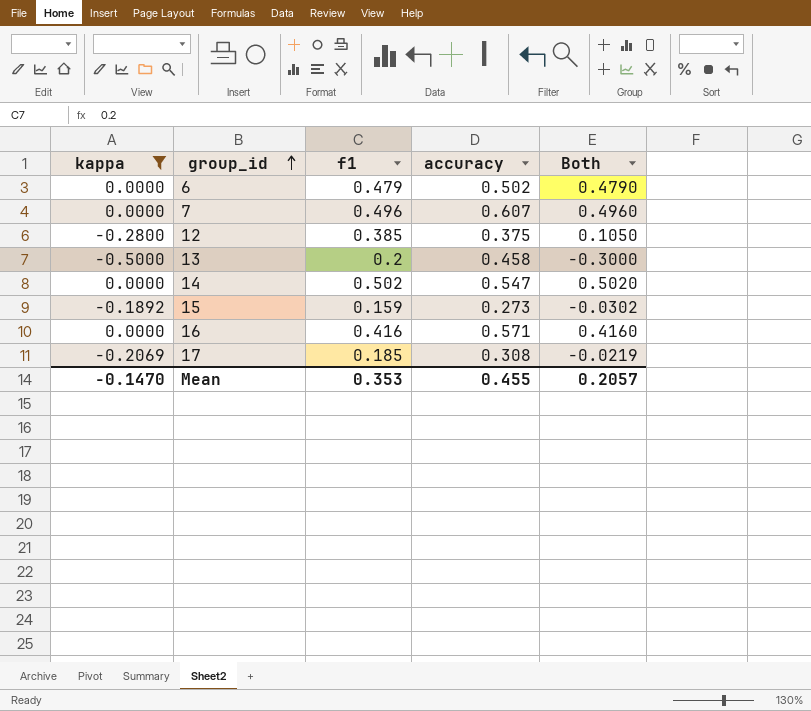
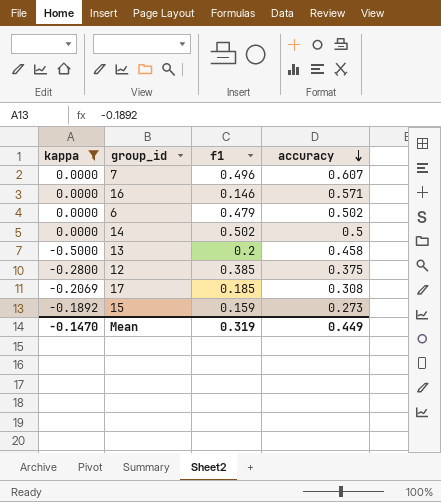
row order: group_id ascending -> accuracy descending
column Both | formula: [kappa] + [f1] -> none
16 | f1: 0.416 -> 0.146
14 | accuracy: 0.547 -> 0.5
Mean | f1: 0.353 -> 0.319
Mean | accuracy: 0.455 -> 0.449

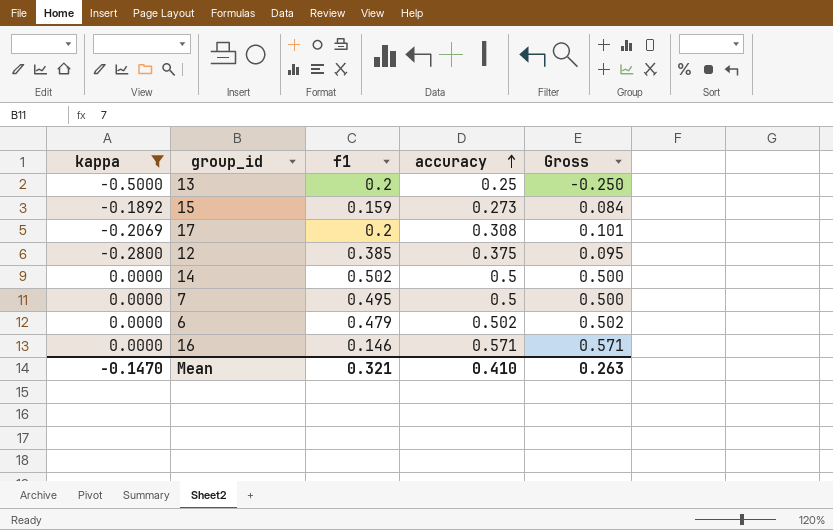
row order: accuracy descending -> accuracy ascending
column Gross | formula: none -> [kappa] + [accuracy]
13 | accuracy: 0.458 -> 0.25
17 | f1: 0.185 -> 0.2
7 | f1: 0.496 -> 0.495
7 | accuracy: 0.607 -> 0.5
Mean | f1: 0.319 -> 0.321
Mean | accuracy: 0.449 -> 0.410

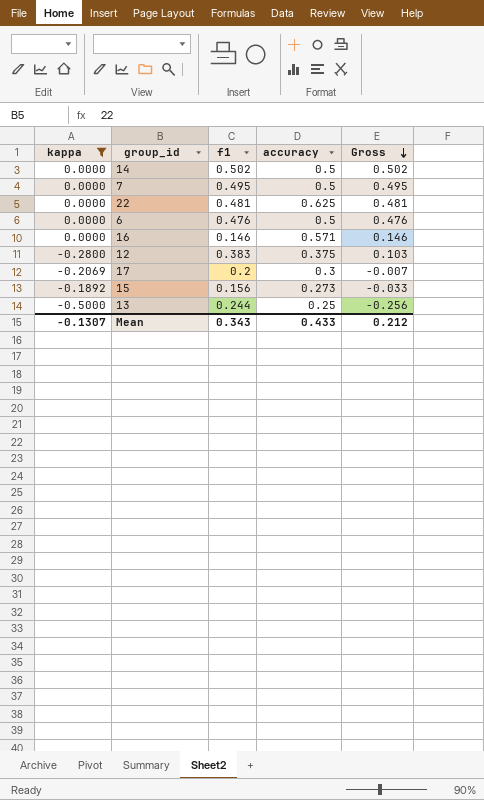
row order: accuracy ascending -> Gross descending
column Gross | formula: [kappa] + [accuracy] -> [kappa] + [f1]
row 22: none -> 0.0000 | 0.481 | 0.625 | 0.481
6 | f1: 0.479 -> 0.476
6 | accuracy: 0.502 -> 0.5
12 | f1: 0.385 -> 0.383
17 | accuracy: 0.308 -> 0.3
15 | f1: 0.159 -> 0.156
13 | f1: 0.2 -> 0.244
Mean | kappa: -0.1470 -> -0.1307
Mean | f1: 0.321 -> 0.343
Mean | accuracy: 0.410 -> 0.433
Mean | Gross: 0.263 -> 0.212

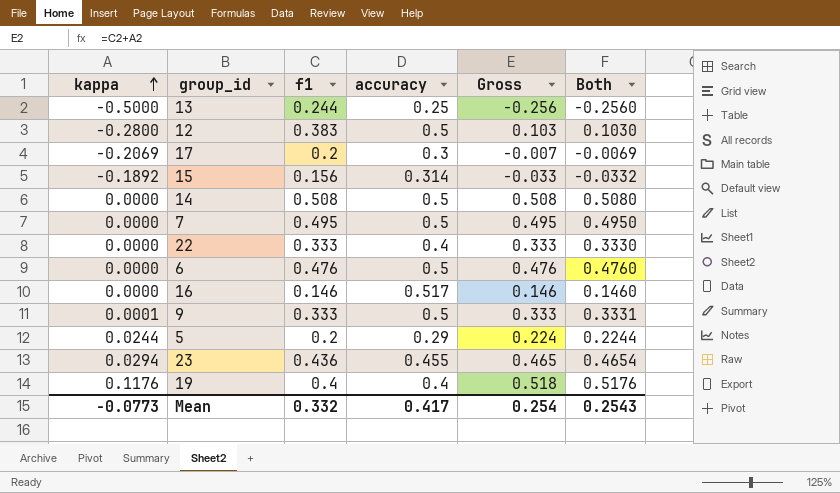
filter: kappa <= 0.0000 -> none
row order: Gross descending -> kappa ascending
column Both | formula: none -> [kappa] + [f1]
12 | accuracy: 0.375 -> 0.5
15 | accuracy: 0.273 -> 0.314
14 | f1: 0.502 -> 0.508
14 | Gross: 0.502 -> 0.508
22 | f1: 0.481 -> 0.333
22 | accuracy: 0.625 -> 0.4
22 | Gross: 0.481 -> 0.333
16 | accuracy: 0.571 -> 0.517
Mean | kappa: -0.1307 -> -0.0773
Mean | f1: 0.343 -> 0.332
Mean | accuracy: 0.433 -> 0.417
Mean | Gross: 0.212 -> 0.254

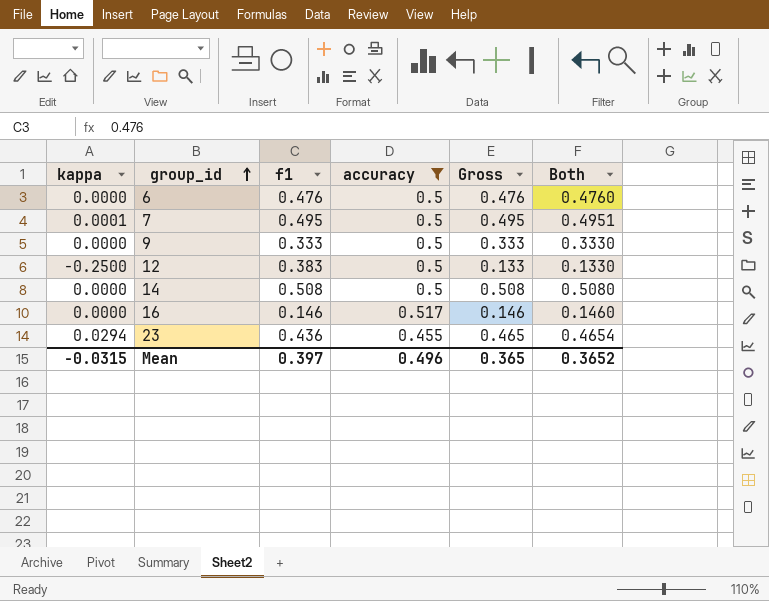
filter: none -> accuracy >= 0.455
row order: kappa ascending -> group_id ascending
7 | kappa: 0.0000 -> 0.0001
7 | Both: 0.4950 -> 0.4951
9 | kappa: 0.0001 -> 0.0000
9 | Both: 0.3331 -> 0.3330
12 | kappa: -0.2800 -> -0.2500
12 | Gross: 0.103 -> 0.133
12 | Both: 0.1030 -> 0.1330
Mean | kappa: -0.0773 -> -0.0315
Mean | f1: 0.332 -> 0.397
Mean | accuracy: 0.417 -> 0.496
Mean | Gross: 0.254 -> 0.365
Mean | Both: 0.2543 -> 0.3652

